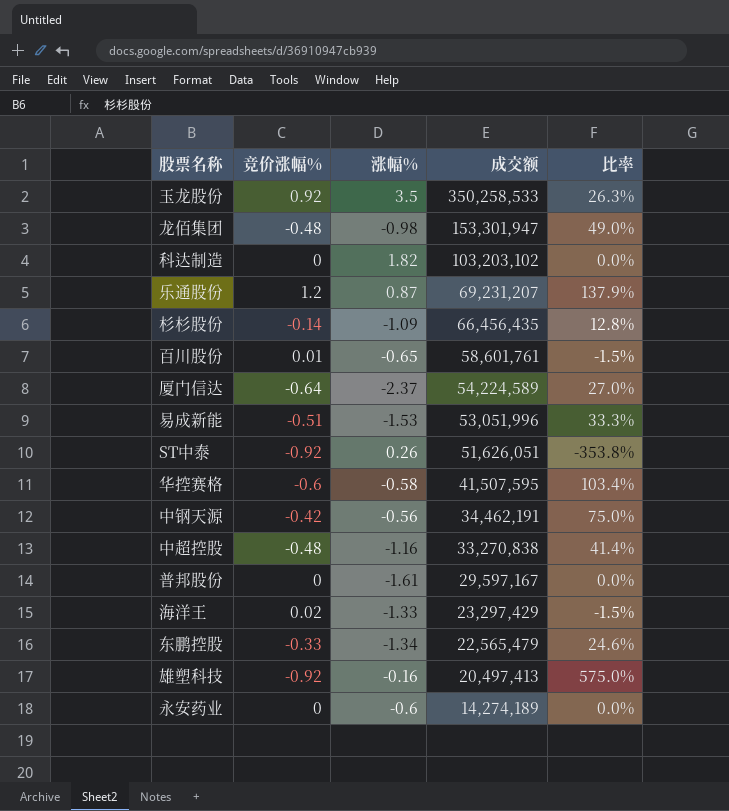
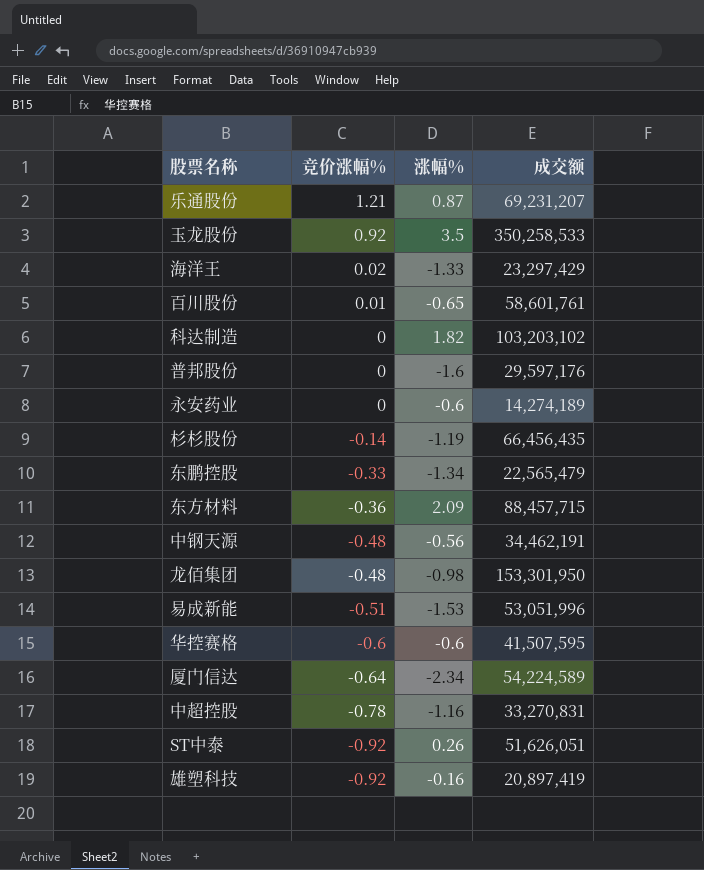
row order: 成交额 descending -> 竞价涨幅% descending
column 比率 | formula: [竞价涨幅%] / [涨幅%] -> none
乐通股份 | 竞价涨幅%: 1.2 -> 1.21
普邦股份 | 涨幅%: -1.61 -> -1.6
普邦股份 | 成交额: 29,597,167 -> 29,597,176
杉杉股份 | 涨幅%: -1.09 -> -1.19
row 东方材料: none -> -0.36 | 2.09 | 88,457,715
中钢天源 | 竞价涨幅%: -0.42 -> -0.48
龙佰集团 | 成交额: 153,301,947 -> 153,301,950
华控赛格 | 涨幅%: -0.58 -> -0.6
厦门信达 | 涨幅%: -2.37 -> -2.34
中超控股 | 竞价涨幅%: -0.48 -> -0.78
中超控股 | 成交额: 33,270,838 -> 33,270,831
雄塑科技 | 成交额: 20,497,413 -> 20,897,419

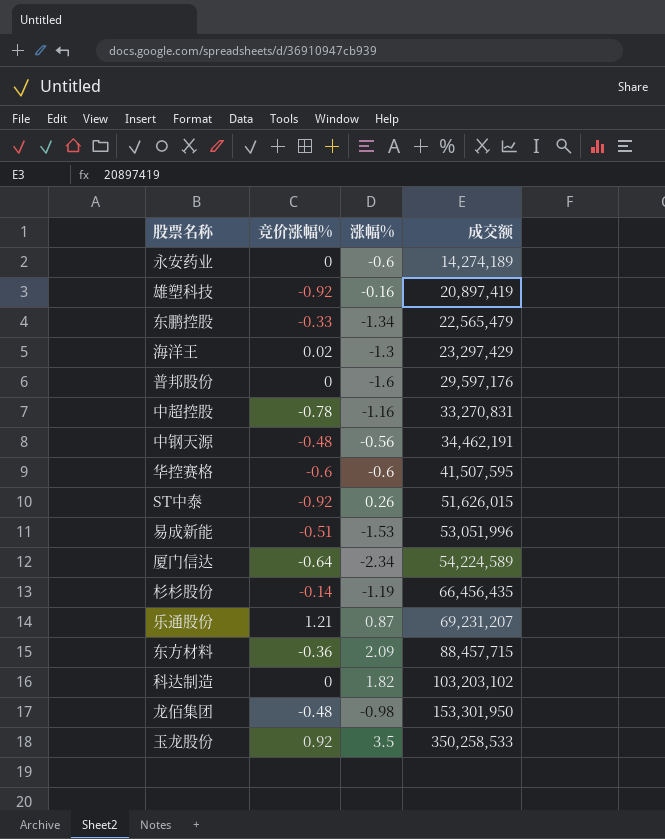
row order: 竞价涨幅% descending -> 成交额 ascending
row 百川股份: 0.01 | -0.65 | 58,601,761 -> none
海洋王 | 涨幅%: -1.33 -> -1.3
ST中泰 | 成交额: 51,626,051 -> 51,626,015

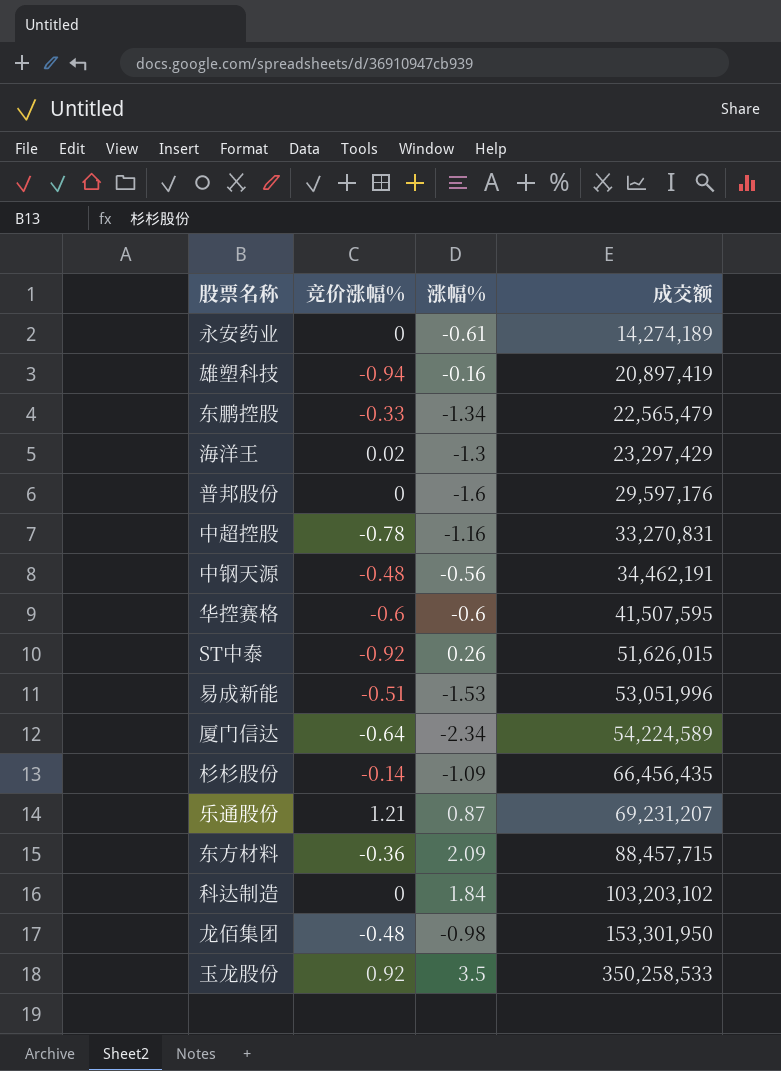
永安药业 | 涨幅%: -0.6 -> -0.61
雄塑科技 | 竞价涨幅%: -0.92 -> -0.94
杉杉股份 | 涨幅%: -1.19 -> -1.09
科达制造 | 涨幅%: 1.82 -> 1.84

